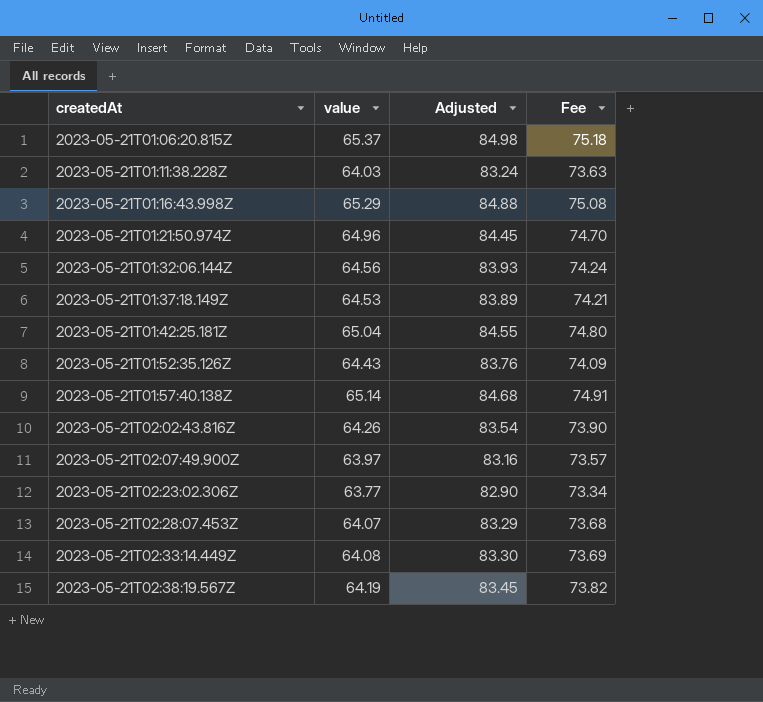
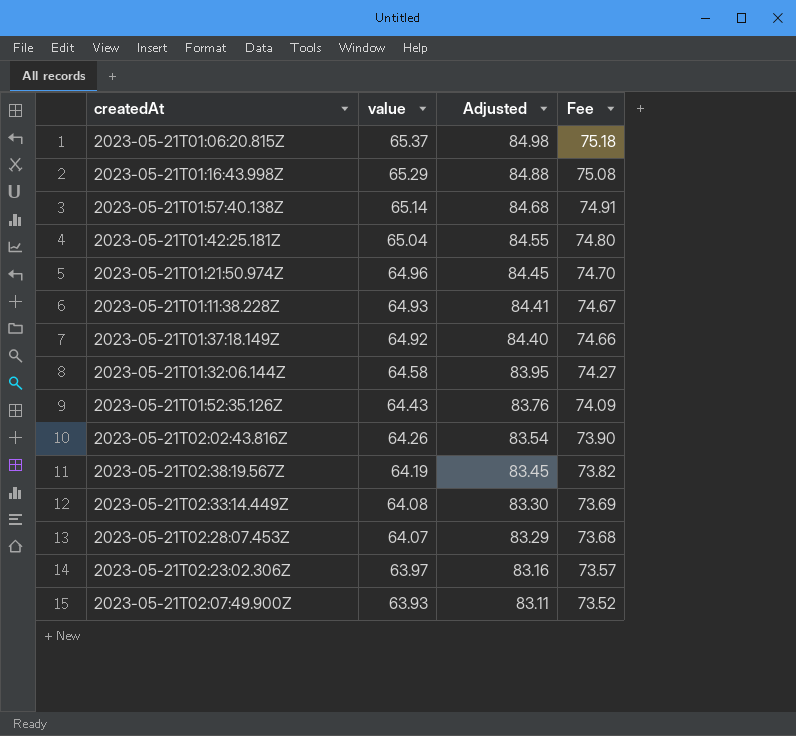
row order: createdAt ascending -> value descending
2023-05-21T01:11:38.228Z | value: 64.03 -> 64.93
2023-05-21T01:11:38.228Z | Adjusted: 83.24 -> 84.41
2023-05-21T01:11:38.228Z | Fee: 73.63 -> 74.67
2023-05-21T01:37:18.149Z | value: 64.53 -> 64.92
2023-05-21T01:37:18.149Z | Adjusted: 83.89 -> 84.40
2023-05-21T01:37:18.149Z | Fee: 74.21 -> 74.66
2023-05-21T01:32:06.144Z | value: 64.56 -> 64.58
2023-05-21T01:32:06.144Z | Adjusted: 83.93 -> 83.95
2023-05-21T01:32:06.144Z | Fee: 74.24 -> 74.27
2023-05-21T02:23:02.306Z | value: 63.77 -> 63.97
2023-05-21T02:23:02.306Z | Adjusted: 82.90 -> 83.16
2023-05-21T02:23:02.306Z | Fee: 73.34 -> 73.57
2023-05-21T02:07:49.900Z | value: 63.97 -> 63.93
2023-05-21T02:07:49.900Z | Adjusted: 83.16 -> 83.11
2023-05-21T02:07:49.900Z | Fee: 73.57 -> 73.52

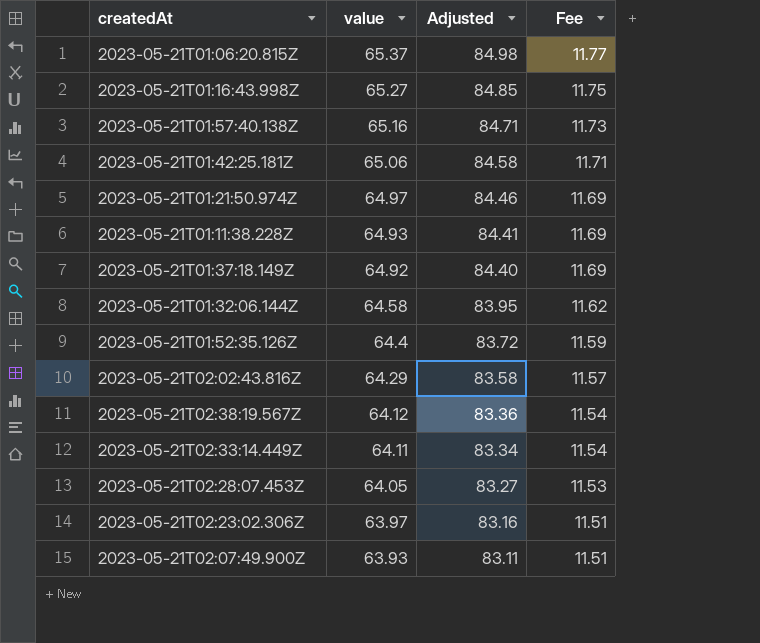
column Fee | formula: [value] * 1.15 -> [value] * 0.18
2023-05-21T01:16:43.998Z | value: 65.29 -> 65.27
2023-05-21T01:16:43.998Z | Adjusted: 84.88 -> 84.85
2023-05-21T01:57:40.138Z | value: 65.14 -> 65.16
2023-05-21T01:57:40.138Z | Adjusted: 84.68 -> 84.71
2023-05-21T01:42:25.181Z | value: 65.04 -> 65.06
2023-05-21T01:42:25.181Z | Adjusted: 84.55 -> 84.58
2023-05-21T01:21:50.974Z | value: 64.96 -> 64.97
2023-05-21T01:21:50.974Z | Adjusted: 84.45 -> 84.46
2023-05-21T01:52:35.126Z | value: 64.43 -> 64.4
2023-05-21T01:52:35.126Z | Adjusted: 83.76 -> 83.72
2023-05-21T02:02:43.816Z | value: 64.26 -> 64.29
2023-05-21T02:02:43.816Z | Adjusted: 83.54 -> 83.58
2023-05-21T02:38:19.567Z | value: 64.19 -> 64.12
2023-05-21T02:38:19.567Z | Adjusted: 83.45 -> 83.36
2023-05-21T02:33:14.449Z | value: 64.08 -> 64.11
2023-05-21T02:33:14.449Z | Adjusted: 83.30 -> 83.34
2023-05-21T02:28:07.453Z | value: 64.07 -> 64.05
2023-05-21T02:28:07.453Z | Adjusted: 83.29 -> 83.27

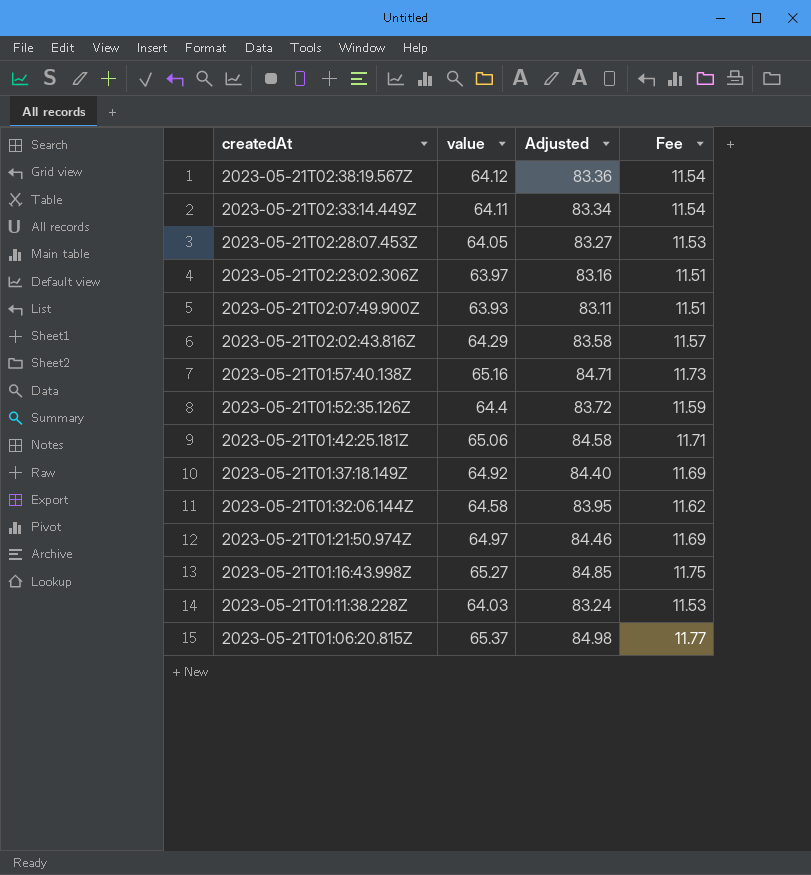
row order: value descending -> createdAt descending
2023-05-21T01:11:38.228Z | value: 64.93 -> 64.03
2023-05-21T01:11:38.228Z | Adjusted: 84.41 -> 83.24
2023-05-21T01:11:38.228Z | Fee: 11.69 -> 11.53

